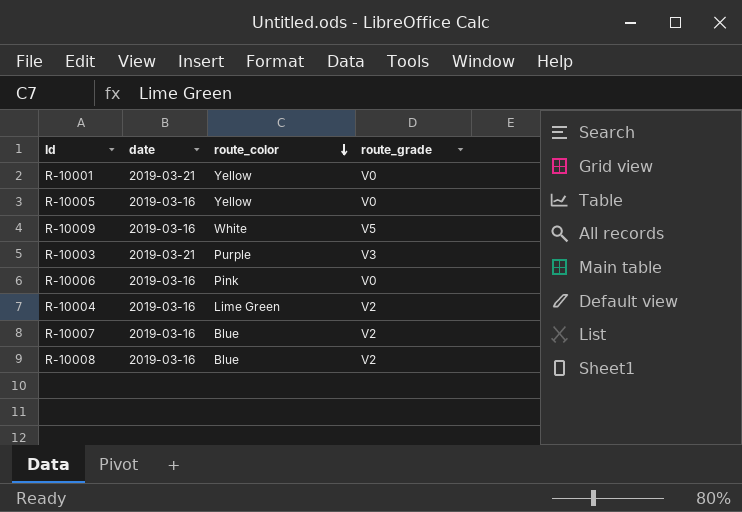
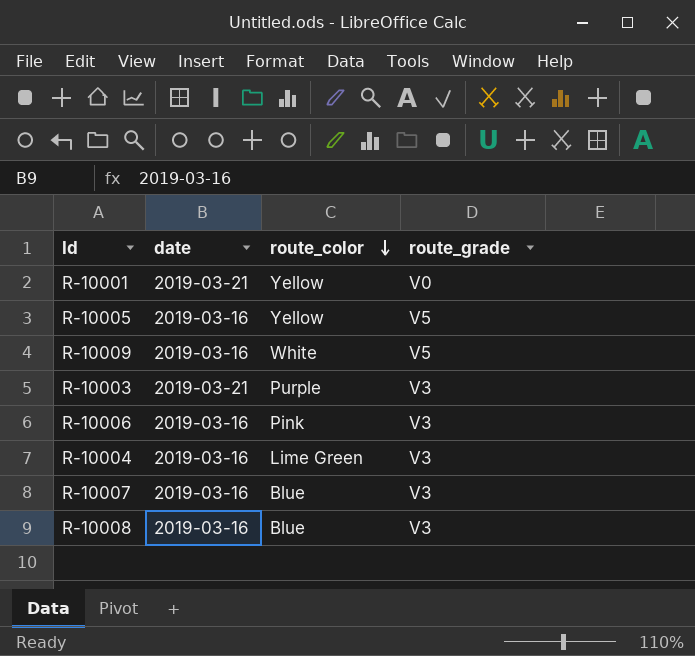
R-10005 | route_grade: V0 -> V5
R-10006 | route_grade: V0 -> V3
R-10004 | route_grade: V2 -> V3
R-10007 | route_grade: V2 -> V3
R-10008 | route_grade: V2 -> V3

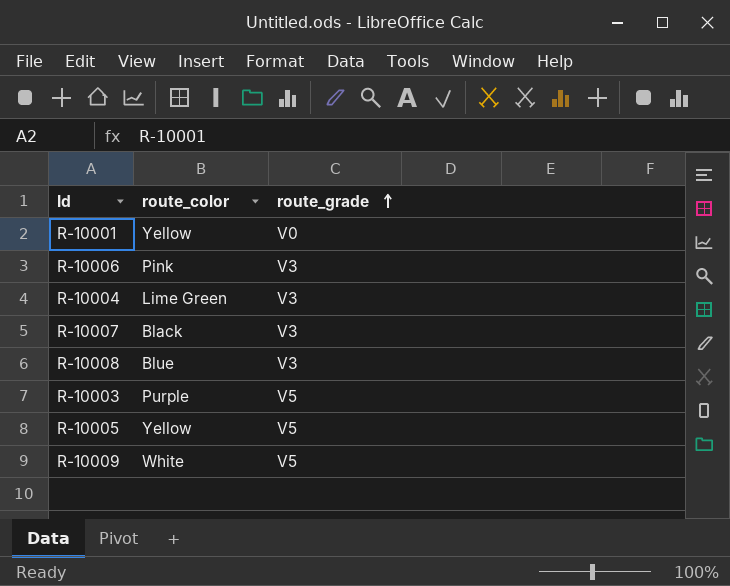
row order: route_color descending -> route_grade ascending
column date | position: 2 -> none
R-10007 | route_color: Blue -> Black
R-10003 | route_grade: V3 -> V5

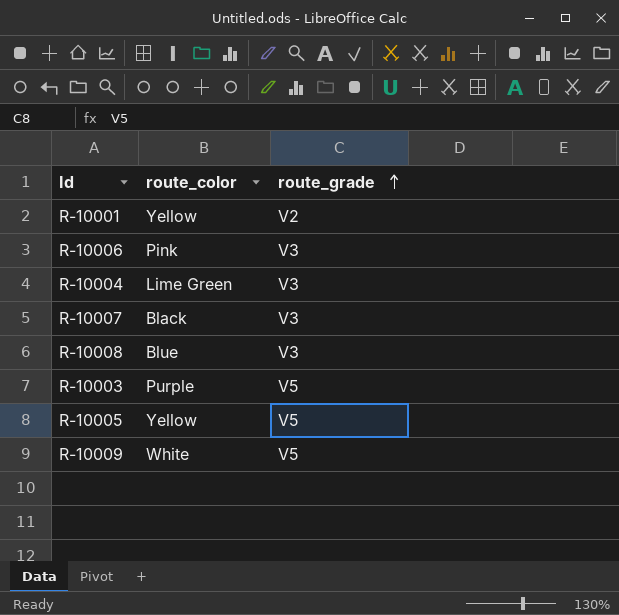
R-10001 | route_grade: V0 -> V2

